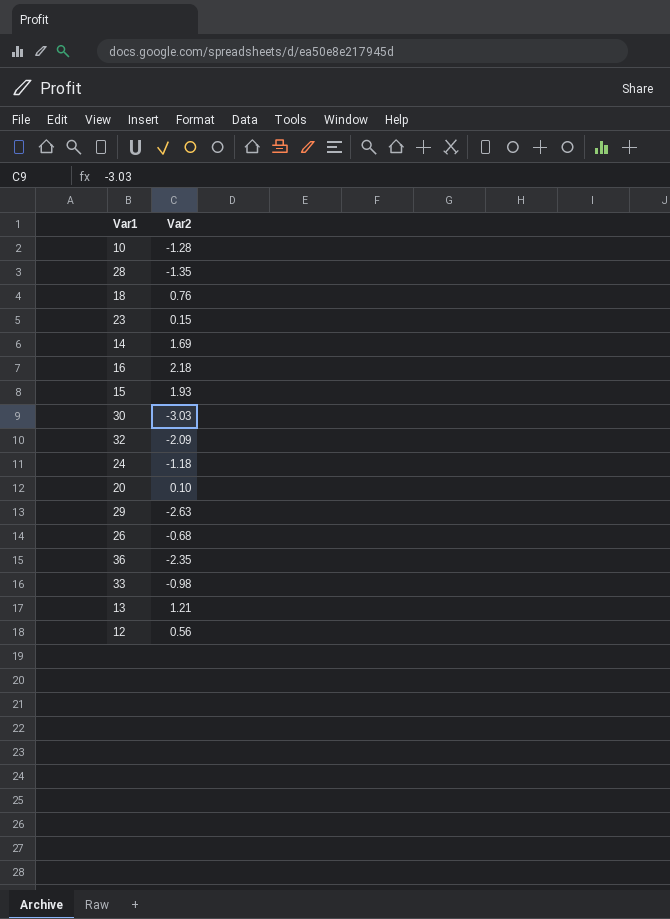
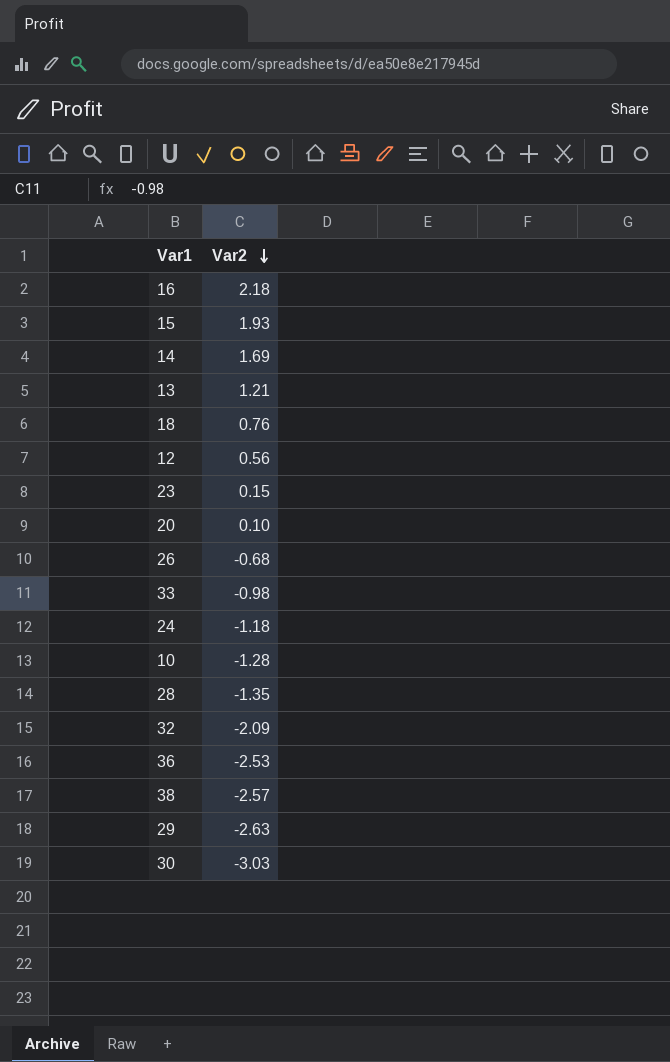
row order: none -> Var2 descending
36 | Var2: -2.35 -> -2.53
row 38: none -> -2.57

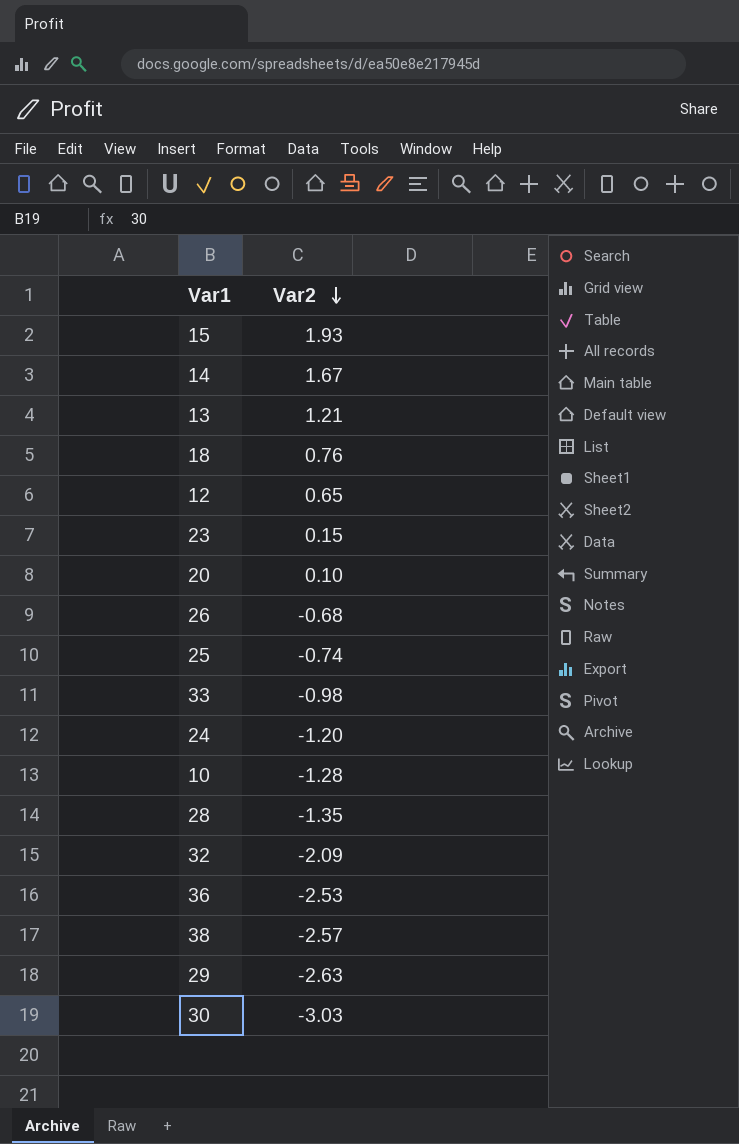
row 16: 2.18 -> none
14 | Var2: 1.69 -> 1.67
12 | Var2: 0.56 -> 0.65
row 25: none -> -0.74
24 | Var2: -1.18 -> -1.20

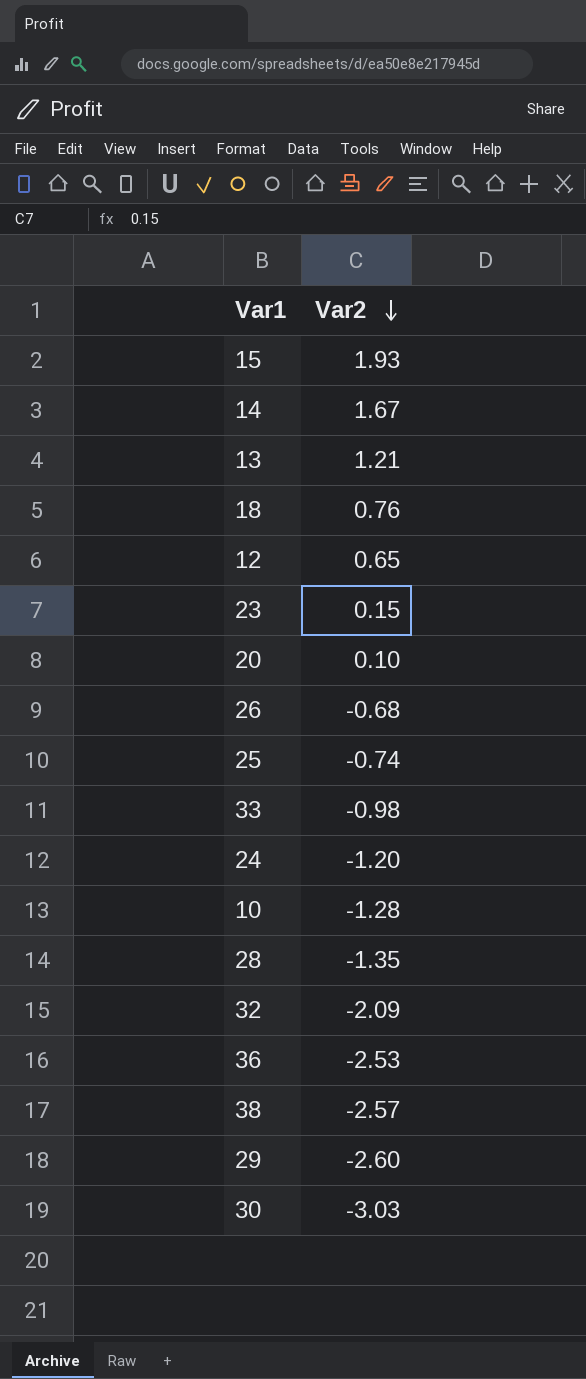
29 | Var2: -2.63 -> -2.60

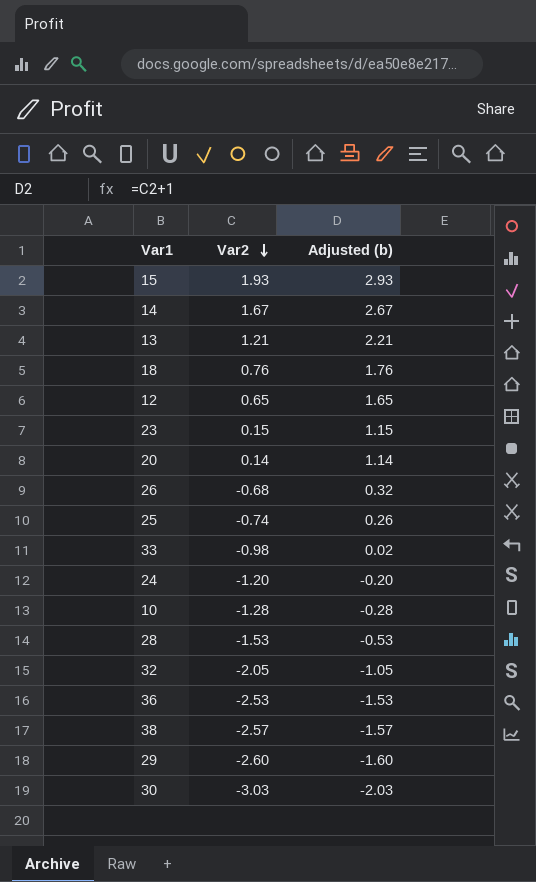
column Adjusted (b) | formula: none -> [Var2] + 1
20 | Var2: 0.10 -> 0.14
28 | Var2: -1.35 -> -1.53
32 | Var2: -2.09 -> -2.05

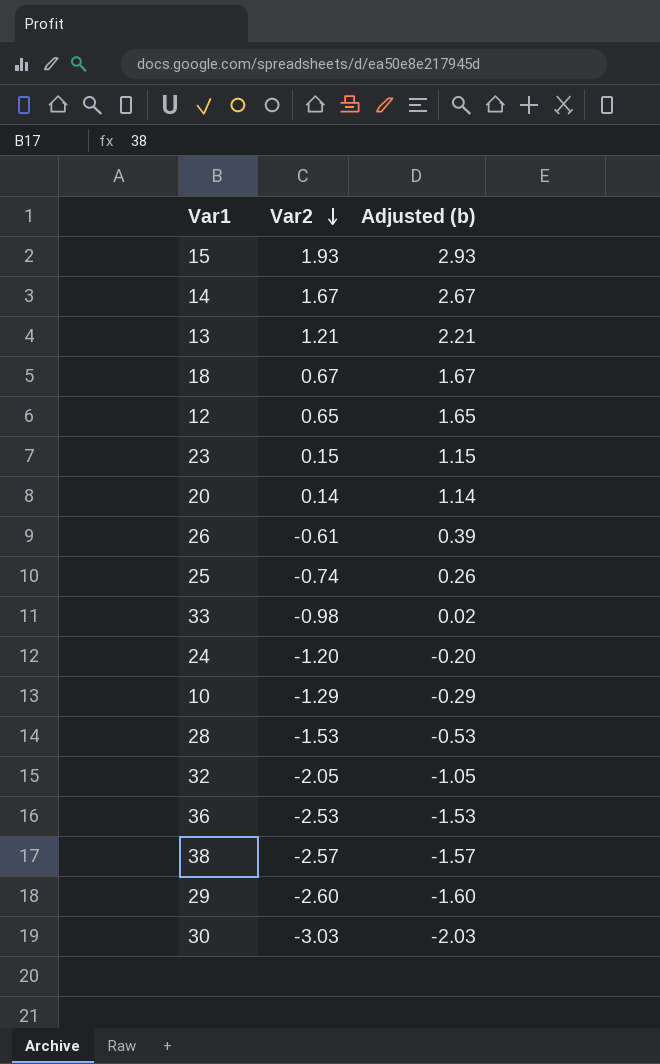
18 | Var2: 0.76 -> 0.67
18 | Adjusted (b): 1.76 -> 1.67
26 | Var2: -0.68 -> -0.61
26 | Adjusted (b): 0.32 -> 0.39
10 | Var2: -1.28 -> -1.29
10 | Adjusted (b): -0.28 -> -0.29

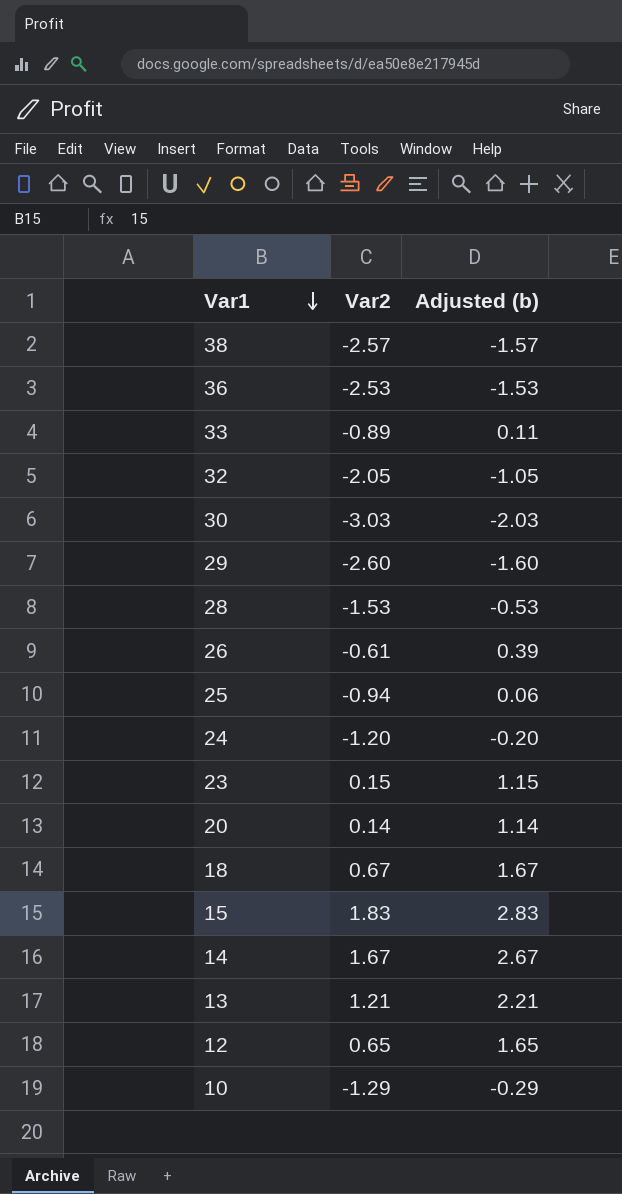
row order: Var2 descending -> Var1 descending
33 | Var2: -0.98 -> -0.89
33 | Adjusted (b): 0.02 -> 0.11
25 | Var2: -0.74 -> -0.94
25 | Adjusted (b): 0.26 -> 0.06
15 | Var2: 1.93 -> 1.83
15 | Adjusted (b): 2.93 -> 2.83

